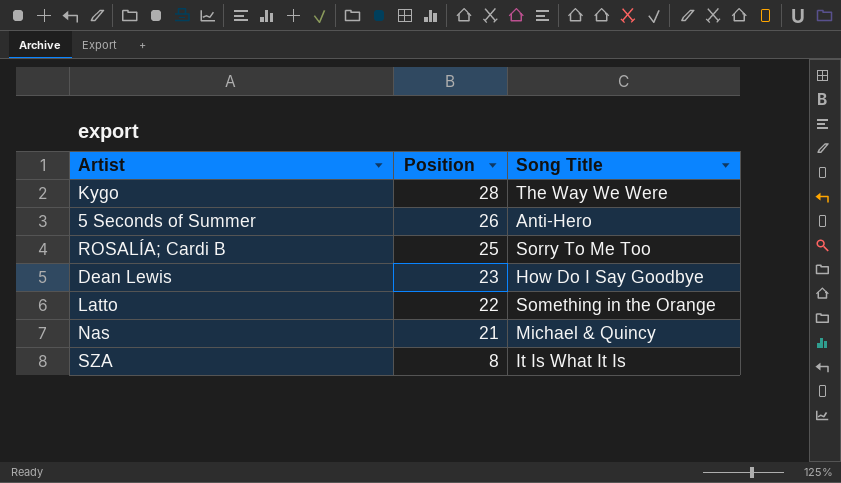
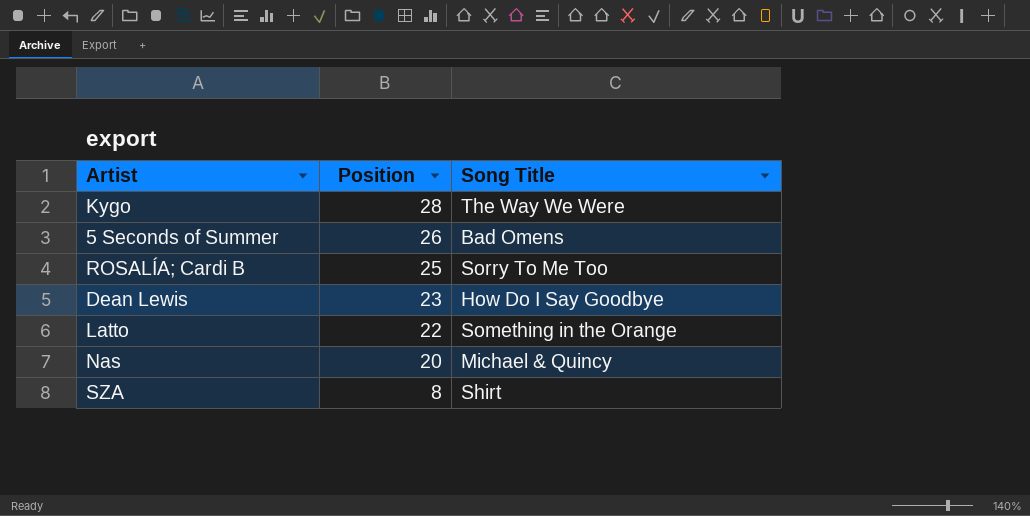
5 Seconds of Summer | Song Title: Anti-Hero -> Bad Omens
Nas | Position: 21 -> 20
SZA | Song Title: It Is What It Is -> Shirt

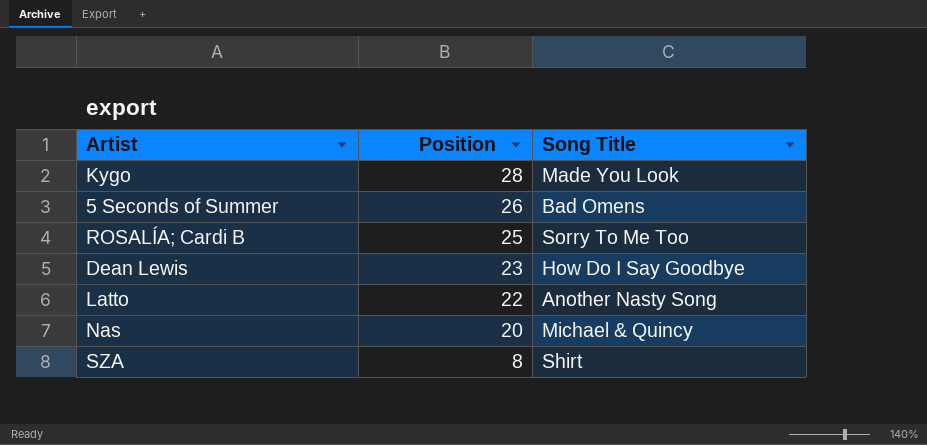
Kygo | Song Title: The Way We Were -> Made You Look
Latto | Song Title: Something in the Orange -> Another Nasty Song

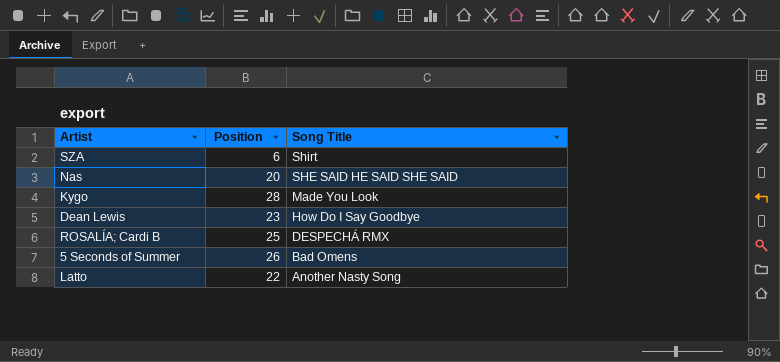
row order: Position descending -> Song Title descending
SZA | Position: 8 -> 6
Nas | Song Title: Michael & Quincy -> SHE SAID HE SAID SHE SAID
ROSALÍA; Cardi B | Song Title: Sorry To Me Too -> DESPECHÁ RMX

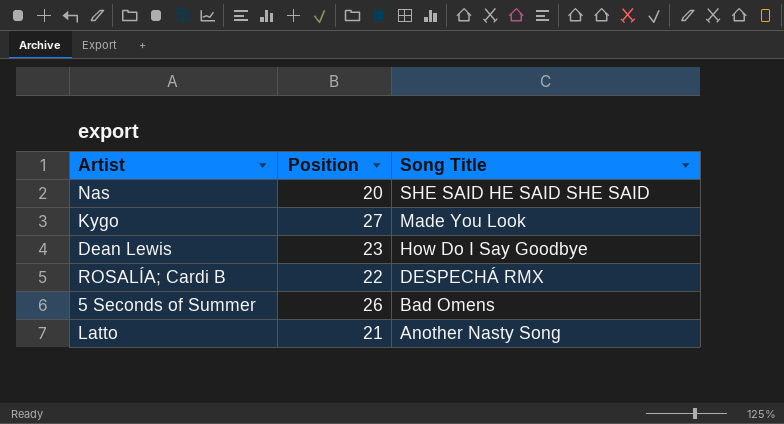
row SZA: 6 | Shirt -> none
Kygo | Position: 28 -> 27
ROSALÍA; Cardi B | Position: 25 -> 22
Latto | Position: 22 -> 21

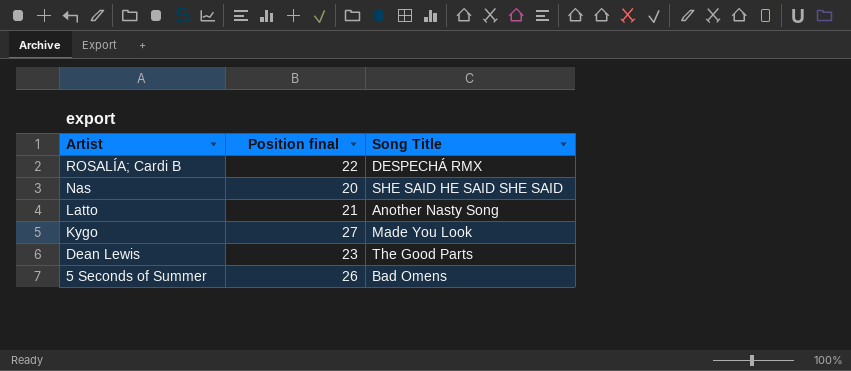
row order: Song Title descending -> Artist descending
column name: Position -> Position final
Dean Lewis | Song Title: How Do I Say Goodbye -> The Good Parts

